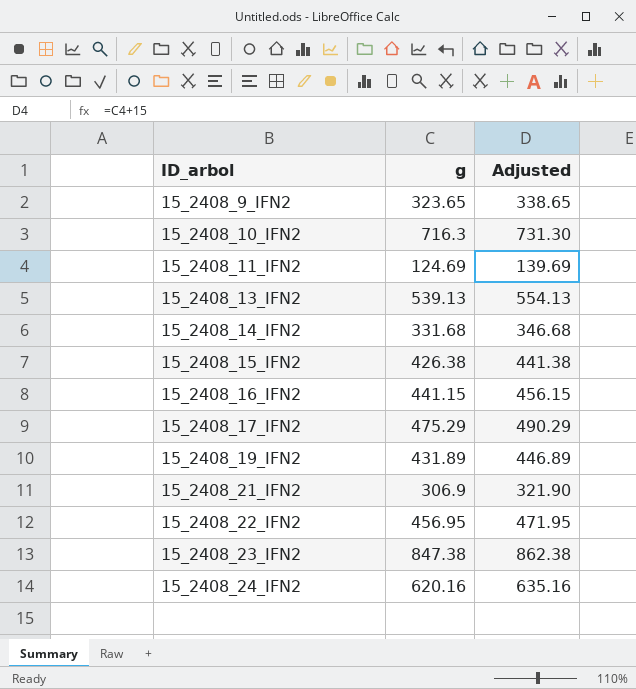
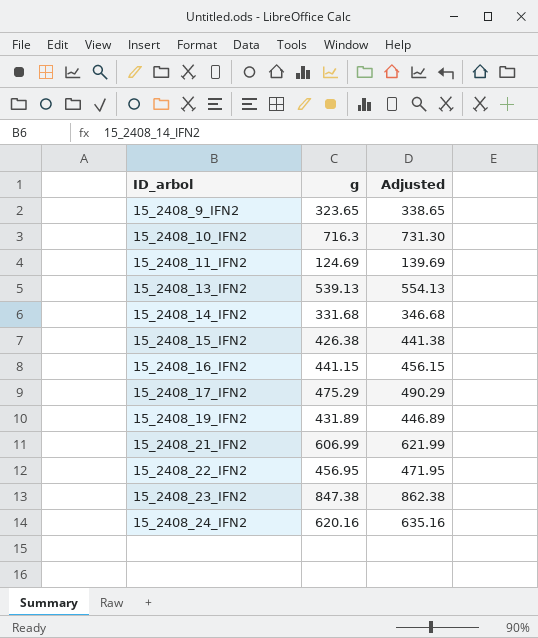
15_2408_21_IFN2 | g: 306.9 -> 606.99
15_2408_21_IFN2 | Adjusted: 321.90 -> 621.99

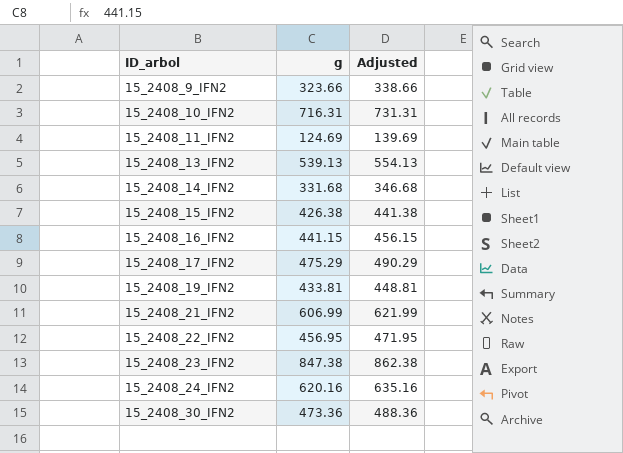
15_2408_9_IFN2 | g: 323.65 -> 323.66
15_2408_9_IFN2 | Adjusted: 338.65 -> 338.66
15_2408_10_IFN2 | g: 716.3 -> 716.31
15_2408_10_IFN2 | Adjusted: 731.30 -> 731.31
15_2408_19_IFN2 | g: 431.89 -> 433.81
15_2408_19_IFN2 | Adjusted: 446.89 -> 448.81
row 15_2408_30_IFN2: none -> 473.36 | 488.36

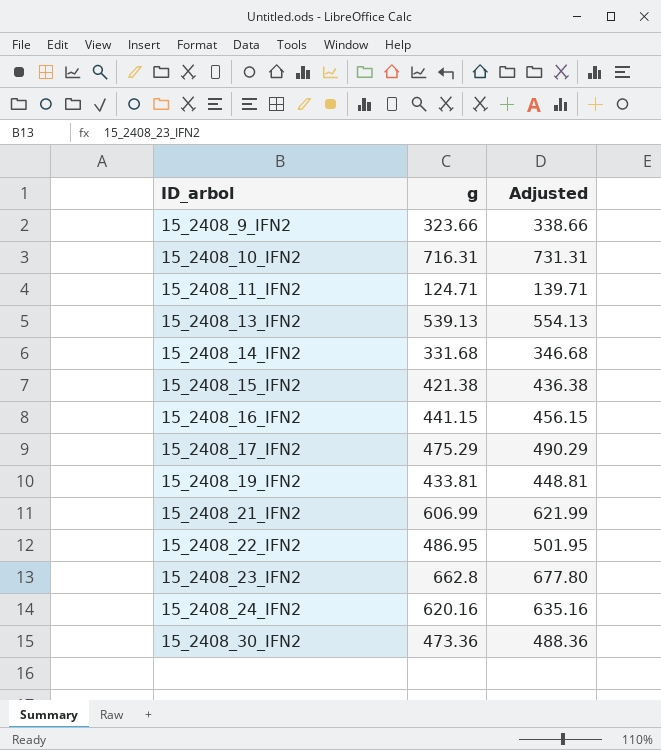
15_2408_11_IFN2 | g: 124.69 -> 124.71
15_2408_11_IFN2 | Adjusted: 139.69 -> 139.71
15_2408_15_IFN2 | g: 426.38 -> 421.38
15_2408_15_IFN2 | Adjusted: 441.38 -> 436.38
15_2408_22_IFN2 | g: 456.95 -> 486.95
15_2408_22_IFN2 | Adjusted: 471.95 -> 501.95
15_2408_23_IFN2 | g: 847.38 -> 662.8
15_2408_23_IFN2 | Adjusted: 862.38 -> 677.80

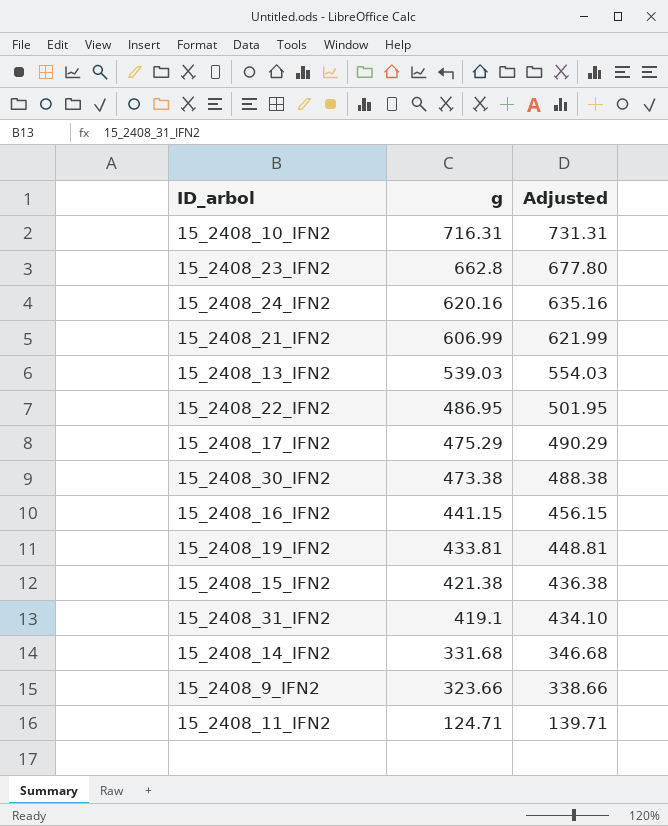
row order: ID_arbol ascending -> g descending
15_2408_13_IFN2 | g: 539.13 -> 539.03
15_2408_13_IFN2 | Adjusted: 554.13 -> 554.03
15_2408_30_IFN2 | g: 473.36 -> 473.38
15_2408_30_IFN2 | Adjusted: 488.36 -> 488.38
row 15_2408_31_IFN2: none -> 419.1 | 434.10

